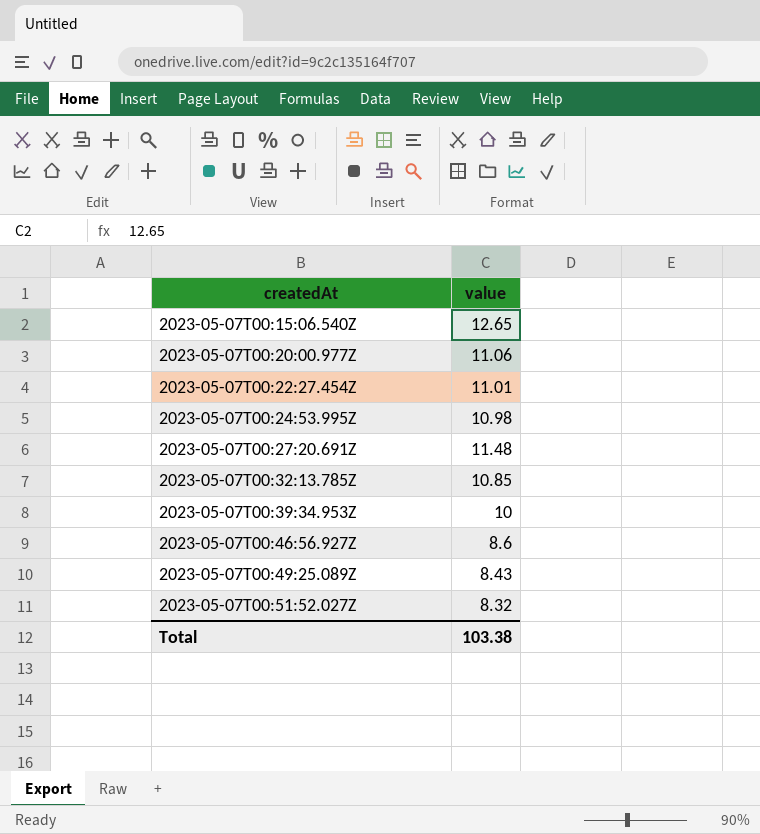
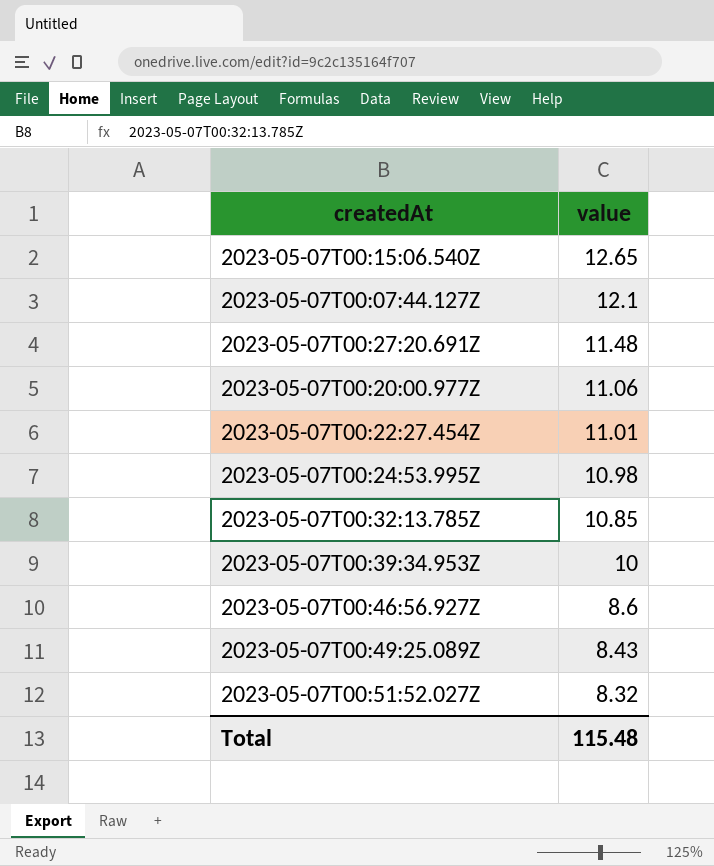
row order: createdAt ascending -> value descending
row 2023-05-07T00:07:44.127Z: none -> 12.1
Total | value: 103.38 -> 115.48

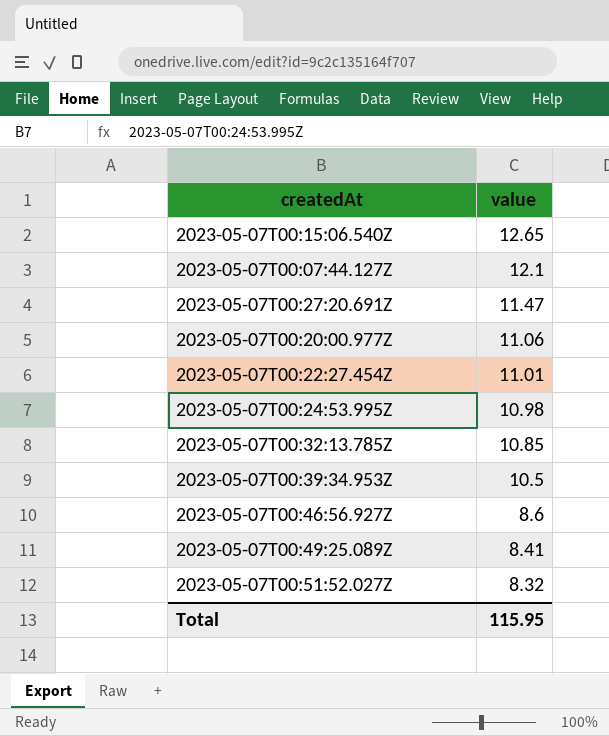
2023-05-07T00:27:20.691Z | value: 11.48 -> 11.47
2023-05-07T00:39:34.953Z | value: 10 -> 10.5
2023-05-07T00:49:25.089Z | value: 8.43 -> 8.41
Total | value: 115.48 -> 115.95

